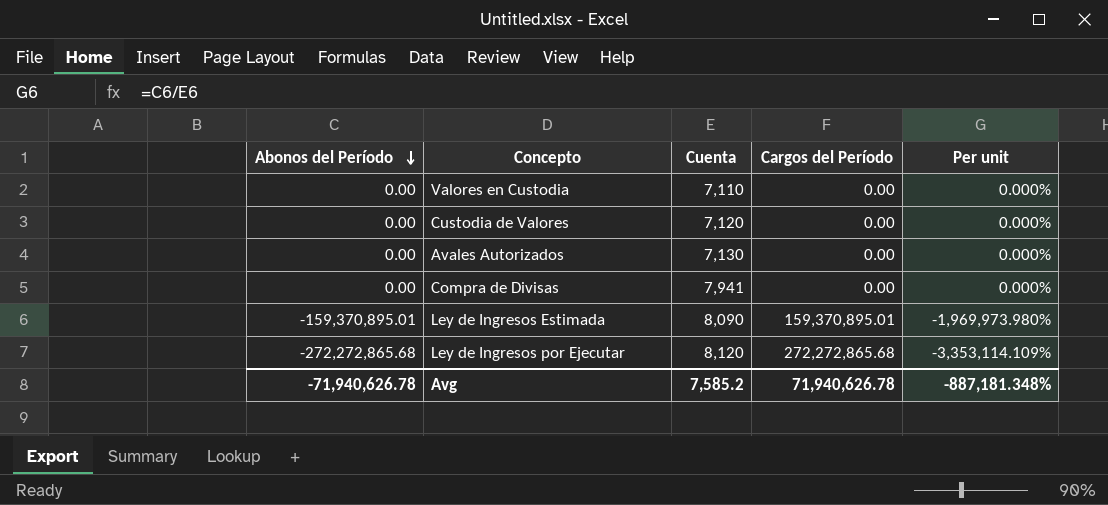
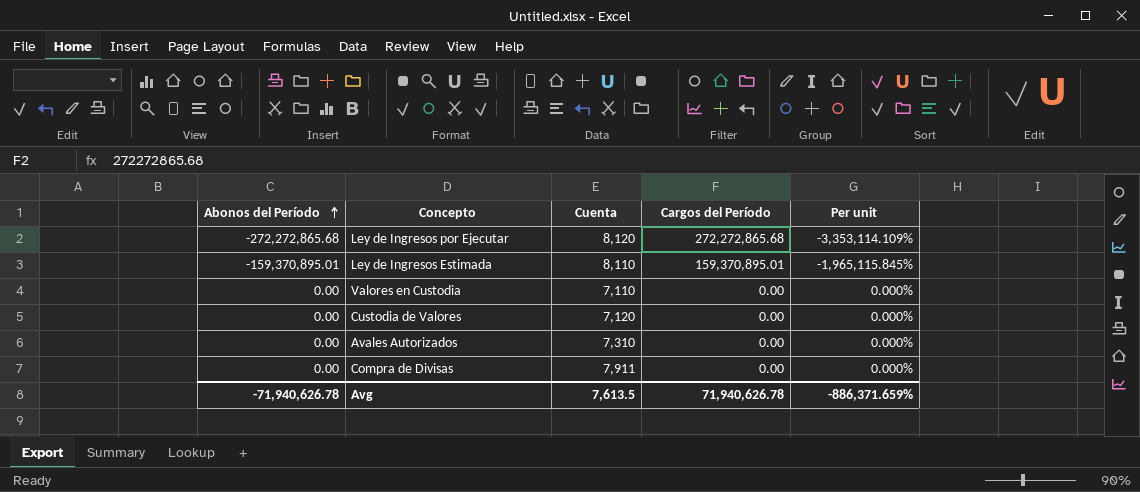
row order: Abonos del Período descending -> Abonos del Período ascending
Ley de Ingresos Estimada | Cuenta: 8,090 -> 8,110
Ley de Ingresos Estimada | Per unit: -1,969,973.980% -> -1,965,115.845%
Avales Autorizados | Cuenta: 7,130 -> 7,310
Compra de Divisas | Cuenta: 7,941 -> 7,911
Avg | Cuenta: 7,585.2 -> 7,613.5
Avg | Per unit: -887,181.348% -> -886,371.659%

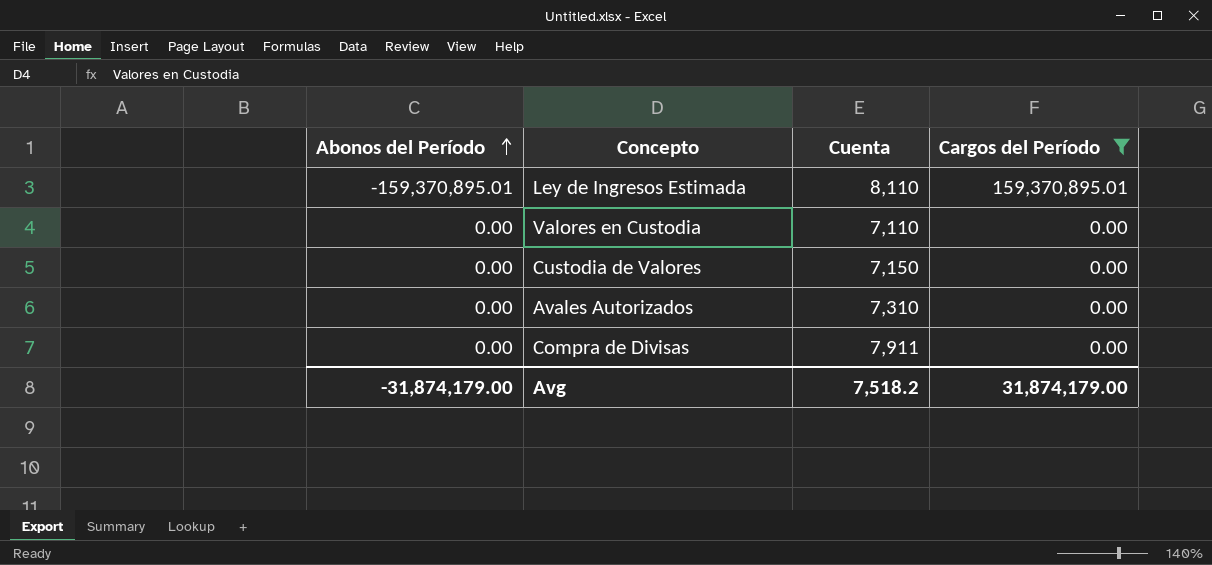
filter: none -> Cargos del Período != 272,272,865.68
column Per unit | formula: [Abonos del Período] / [Cuenta] -> none
Custodia de Valores | Cuenta: 7,120 -> 7,150
Avg | Abonos del Período: -71,940,626.78 -> -31,874,179.00
Avg | Cuenta: 7,613.5 -> 7,518.2
Avg | Cargos del Período: 71,940,626.78 -> 31,874,179.00

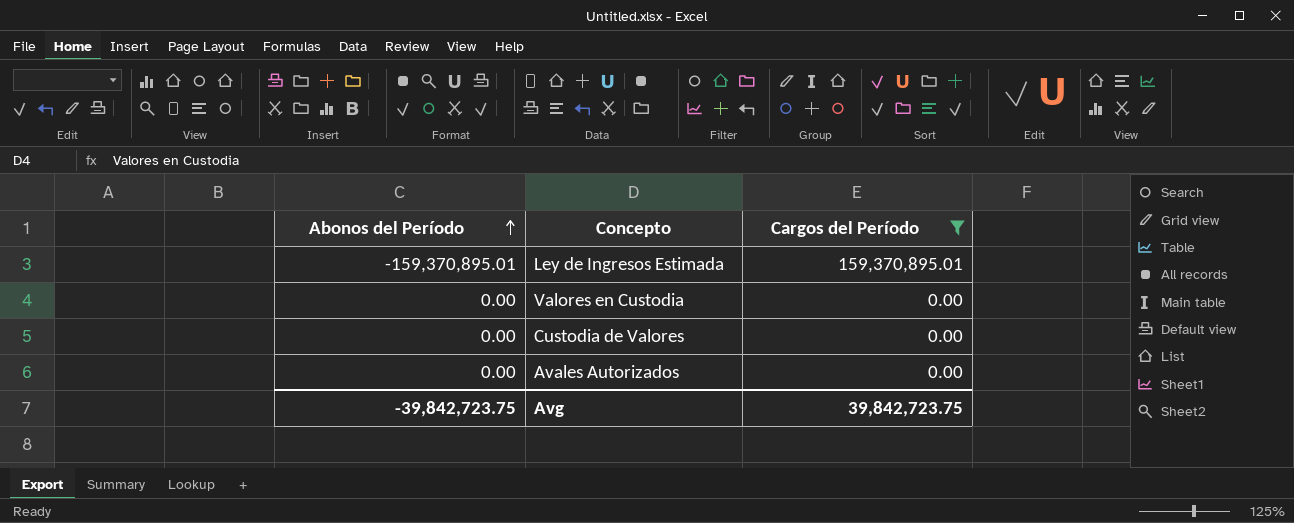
column Cuenta | position: 3 -> none
row Compra de Divisas: 0.00 | 7,911 | 0.00 -> none
Avg | Abonos del Período: -31,874,179.00 -> -39,842,723.75
Avg | Cargos del Período: 31,874,179.00 -> 39,842,723.75

